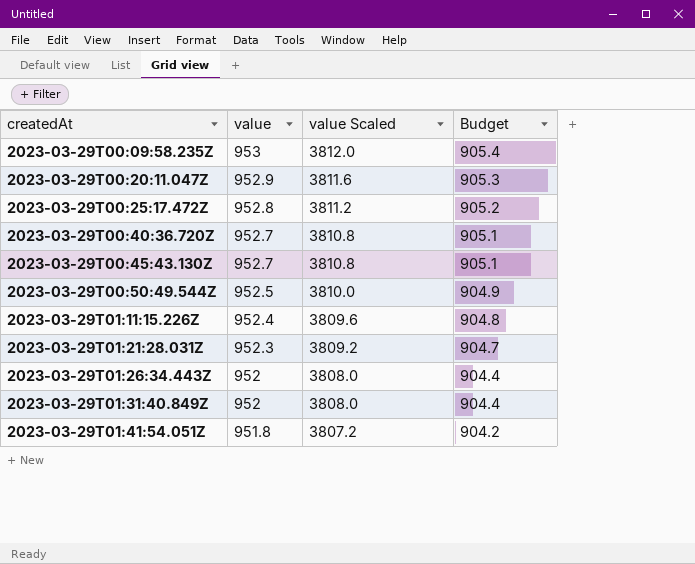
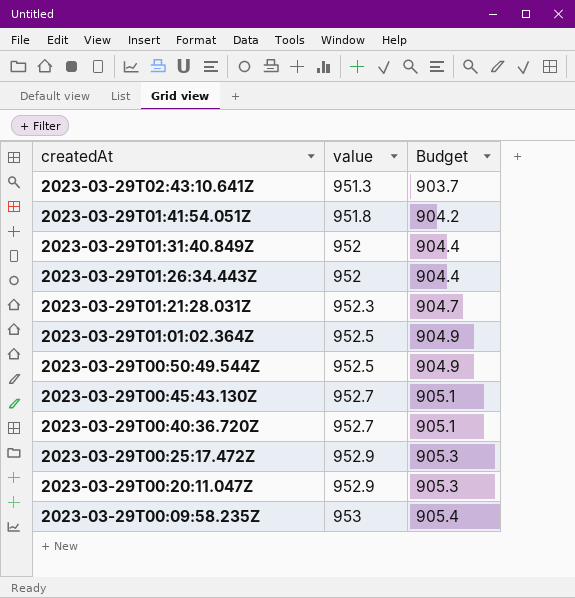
row order: createdAt ascending -> createdAt descending
column value Scaled | formula: [value] * 4 -> none
row 2023-03-29T01:11:15.226Z: 952.4 | 3809.6 | 904.8 -> none
row 2023-03-29T02:43:10.641Z: none -> 951.3 | 903.7
row 2023-03-29T01:01:02.364Z: none -> 952.5 | 904.9
2023-03-29T00:25:17.472Z | value: 952.8 -> 952.9
2023-03-29T00:25:17.472Z | Budget: 905.2 -> 905.3

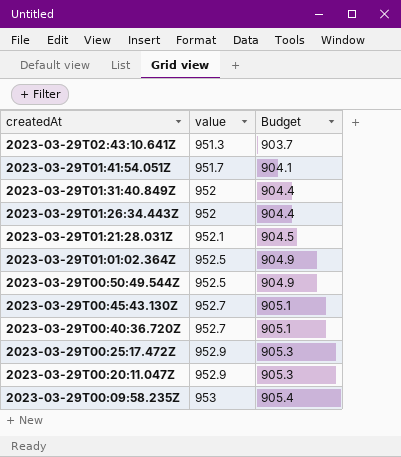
2023-03-29T01:41:54.051Z | value: 951.8 -> 951.7
2023-03-29T01:41:54.051Z | Budget: 904.2 -> 904.1
2023-03-29T01:21:28.031Z | value: 952.3 -> 952.1
2023-03-29T01:21:28.031Z | Budget: 904.7 -> 904.5

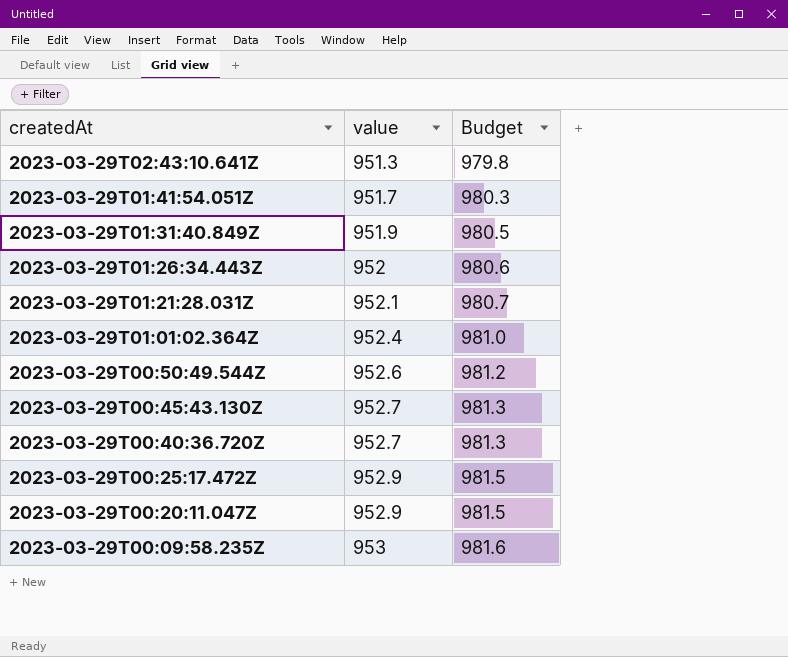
column Budget | formula: [value] * 0.95 -> [value] * 1.03
2023-03-29T01:31:40.849Z | value: 952 -> 951.9
2023-03-29T01:01:02.364Z | value: 952.5 -> 952.4
2023-03-29T00:50:49.544Z | value: 952.5 -> 952.6

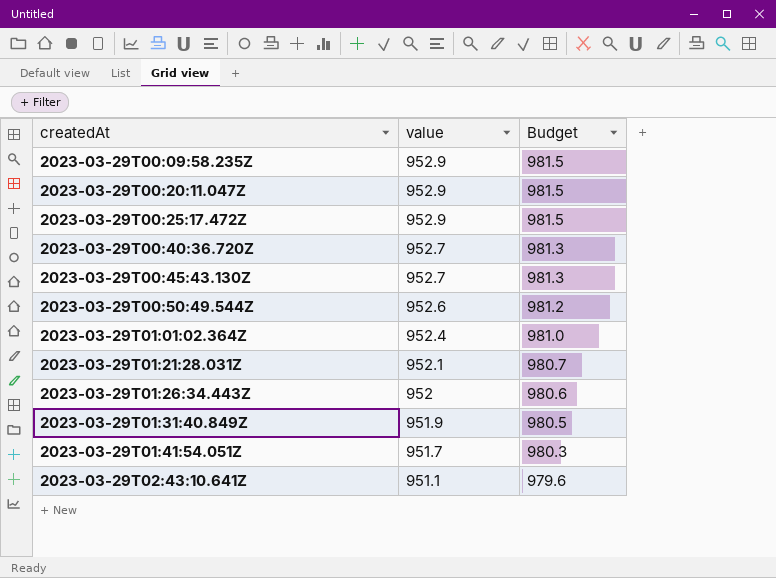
row order: createdAt descending -> createdAt ascending
2023-03-29T00:09:58.235Z | value: 953 -> 952.9
2023-03-29T00:09:58.235Z | Budget: 981.6 -> 981.5
2023-03-29T02:43:10.641Z | value: 951.3 -> 951.1
2023-03-29T02:43:10.641Z | Budget: 979.8 -> 979.6

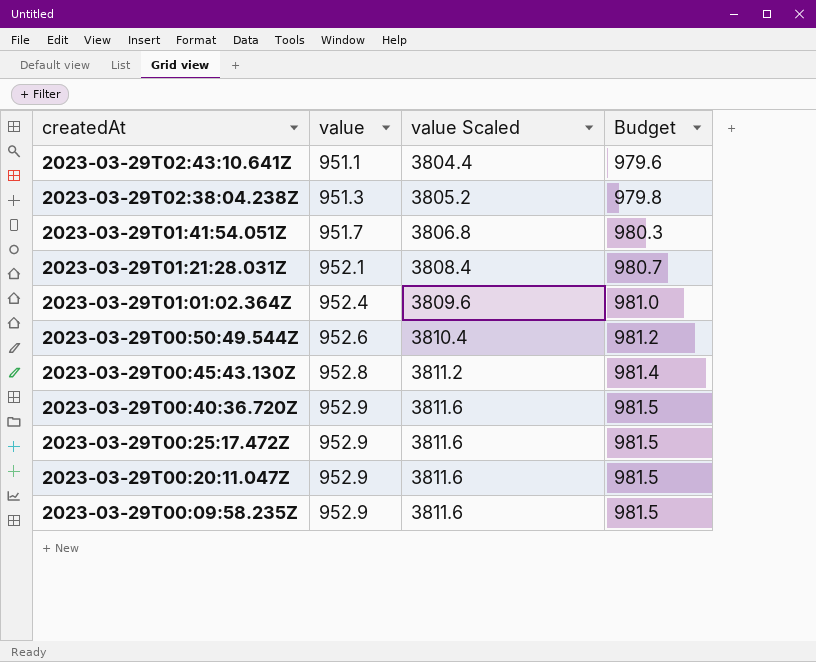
row order: createdAt ascending -> createdAt descending
column value Scaled | formula: none -> [value] * 4
row 2023-03-29T01:26:34.443Z: 952 | 980.6 -> none
row 2023-03-29T01:31:40.849Z: 951.9 | 980.5 -> none
row 2023-03-29T02:38:04.238Z: none -> 951.3 | 3805.2 | 979.8
2023-03-29T00:45:43.130Z | value: 952.7 -> 952.8
2023-03-29T00:45:43.130Z | Budget: 981.3 -> 981.4
2023-03-29T00:40:36.720Z | value: 952.7 -> 952.9
2023-03-29T00:40:36.720Z | Budget: 981.3 -> 981.5

